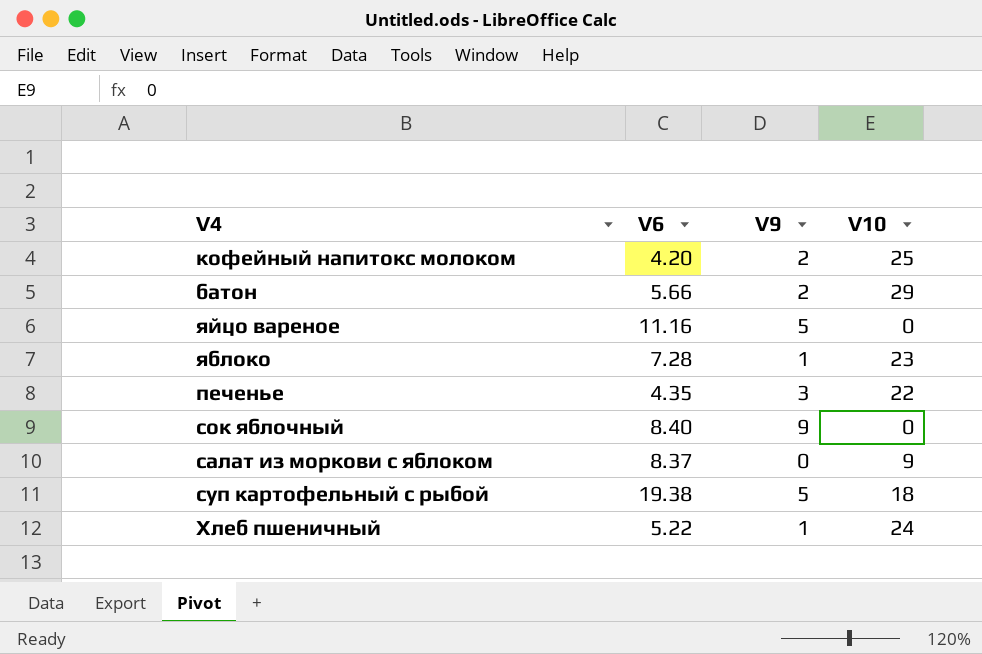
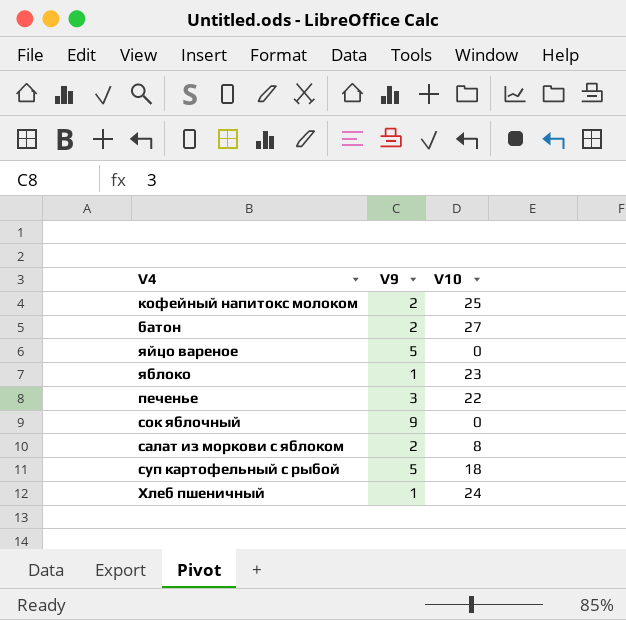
column V6 | position: 2 -> none
батон | V10: 29 -> 27
салат из моркови с яблоком | V9: 0 -> 2
салат из моркови с яблоком | V10: 9 -> 8

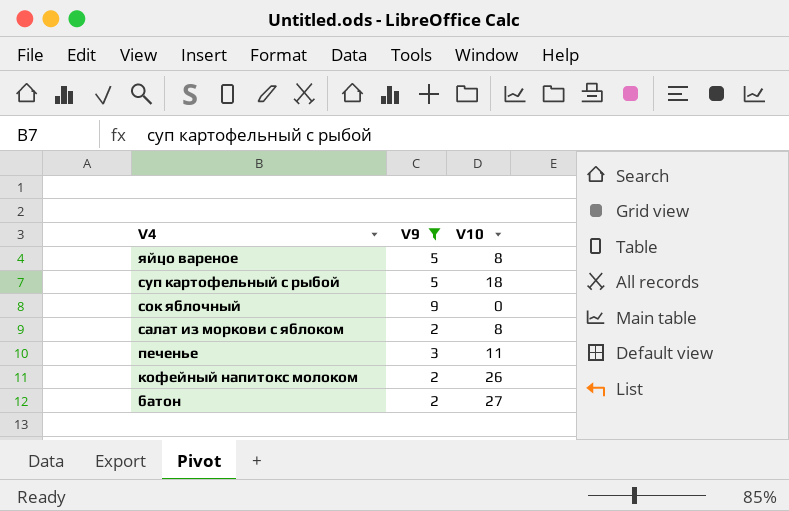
filter: none -> V9 != 1
row order: none -> V4 descending
яйцо вареное | V10: 0 -> 8
печенье | V10: 22 -> 11
кофейный напитокс молоком | V10: 25 -> 26

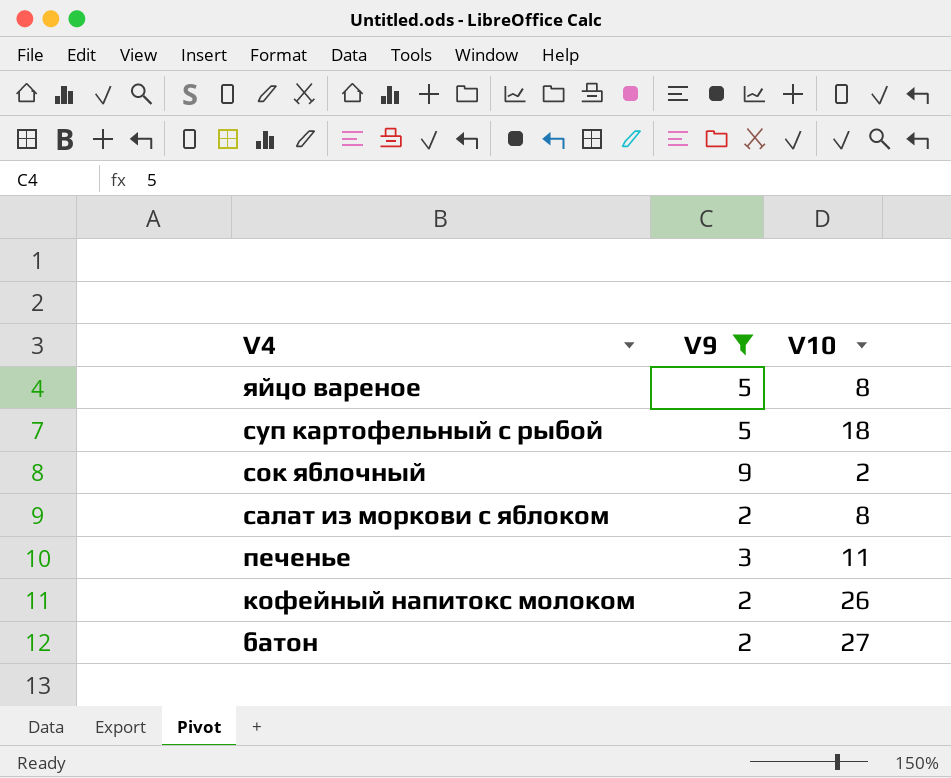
сок яблочный | V10: 0 -> 2

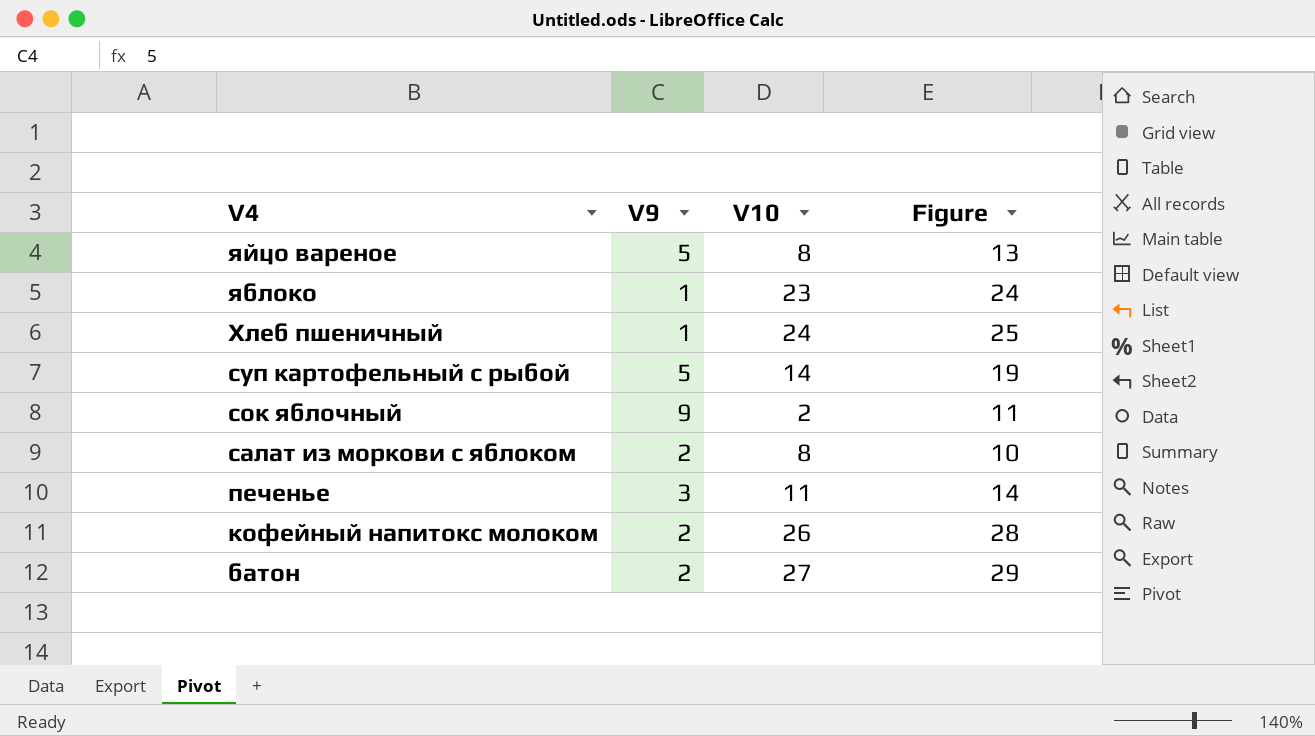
filter: V9 != 1 -> none
column Figure | formula: none -> [V9] + [V10]
суп картофельный с рыбой | V10: 18 -> 14

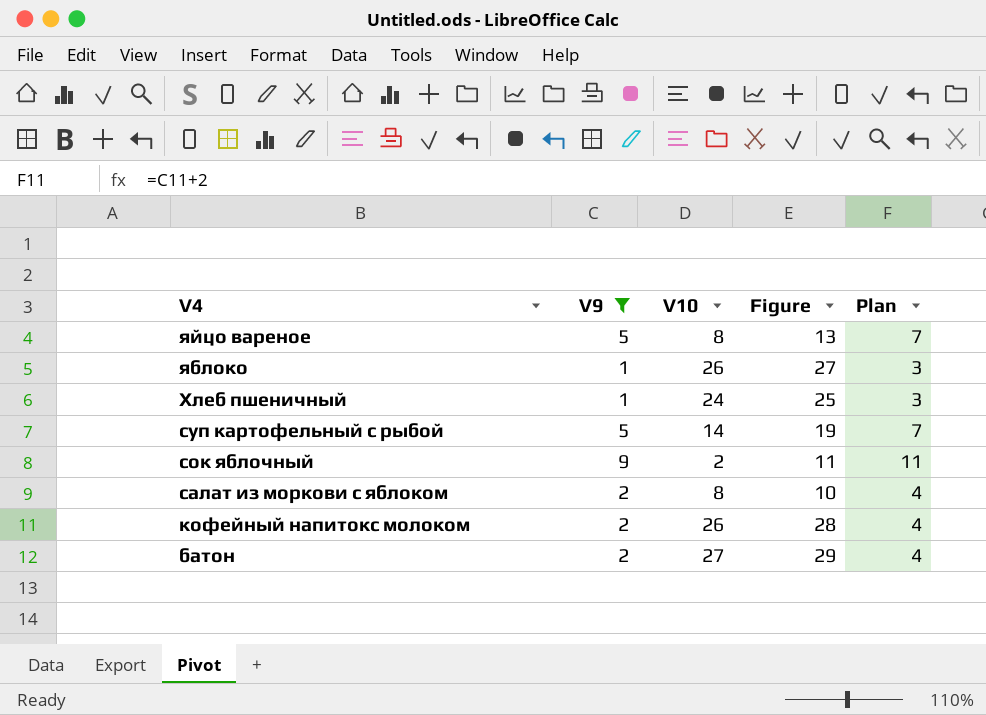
filter: none -> V9 != 3
column Plan | formula: none -> [V9] + 2
яблоко | V10: 23 -> 26
яблоко | Figure: 24 -> 27

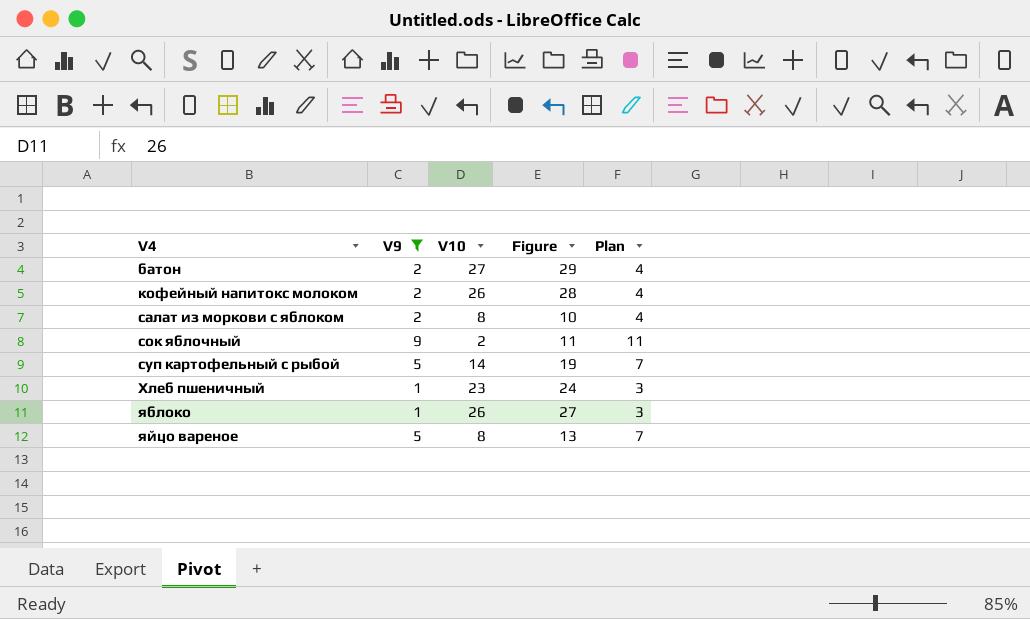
row order: V4 descending -> V4 ascending
Хлеб пшеничный | V10: 24 -> 23
Хлеб пшеничный | Figure: 25 -> 24

